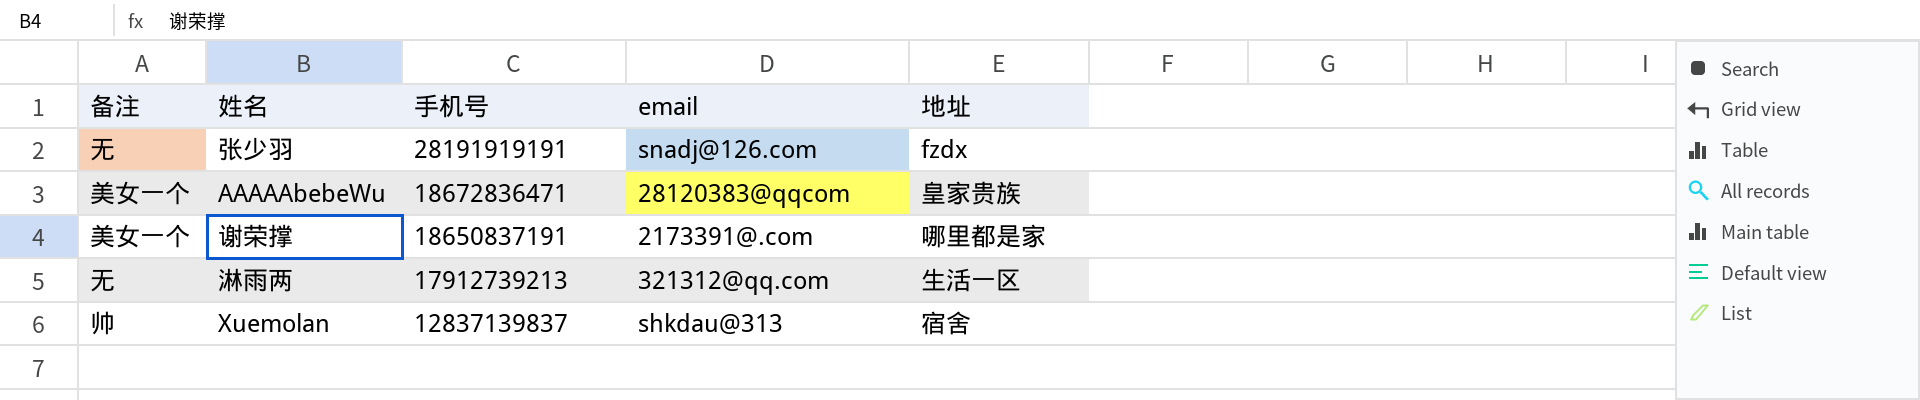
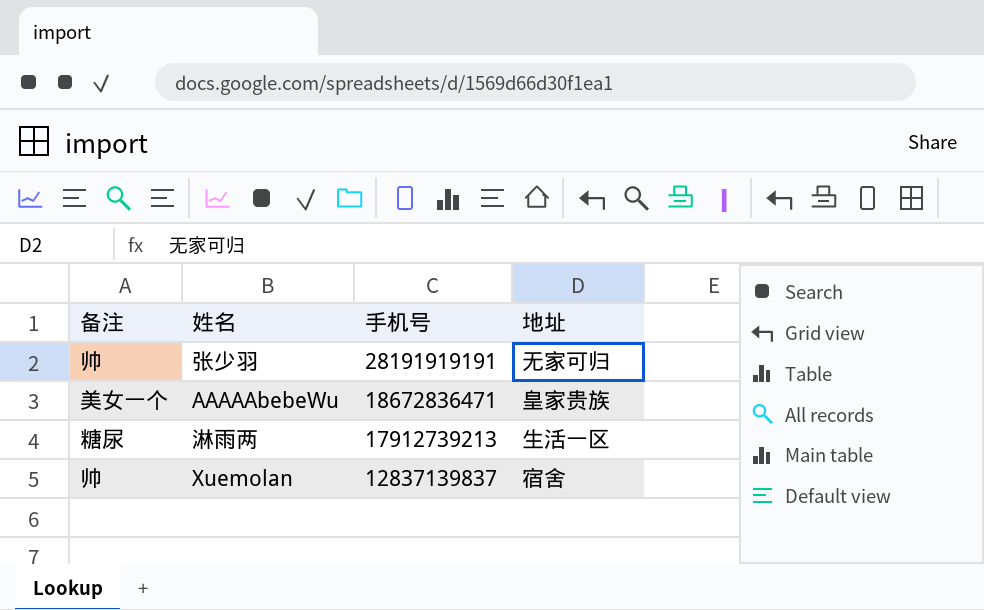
column email | position: 4 -> none
row 谢荣撑: 美女一个 | 18650837191 | 2173391@.com | 哪里都是家 -> none
张少羽 | 备注: 无 -> 帅
张少羽 | 地址: fzdx -> 无家可归
淋雨两 | 备注: 无 -> 糖尿

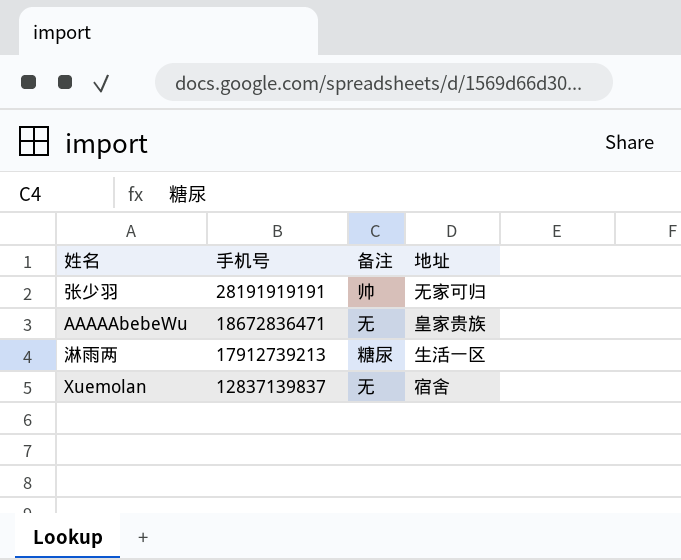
column 备注 | position: 1 -> 3
AAAAAbebeWu | 备注: 美女一个 -> 无
Xuemolan | 备注: 帅 -> 无

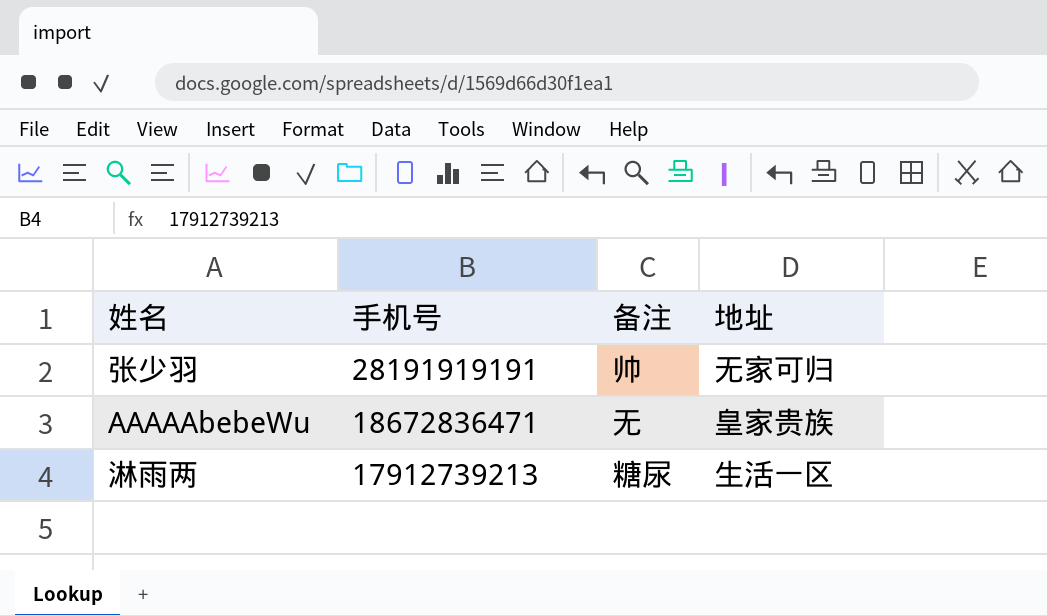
row Xuemolan: 12837139837 | 无 | 宿舍 -> none

